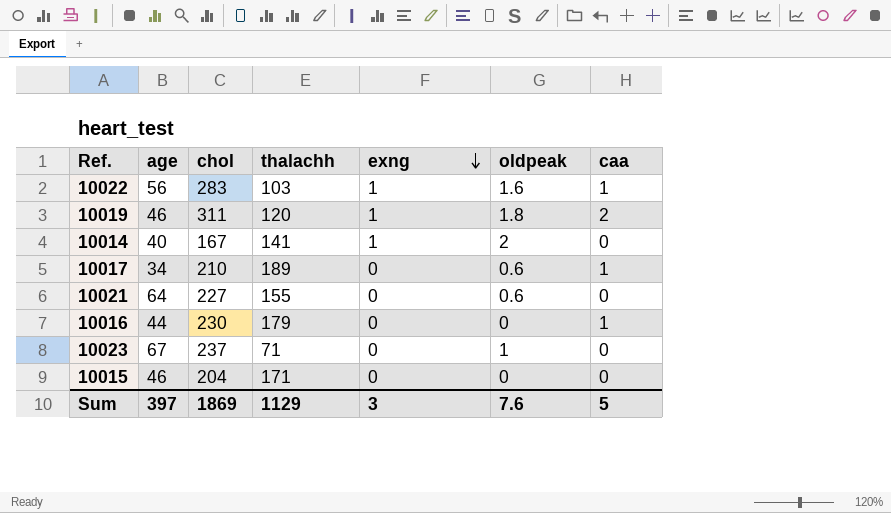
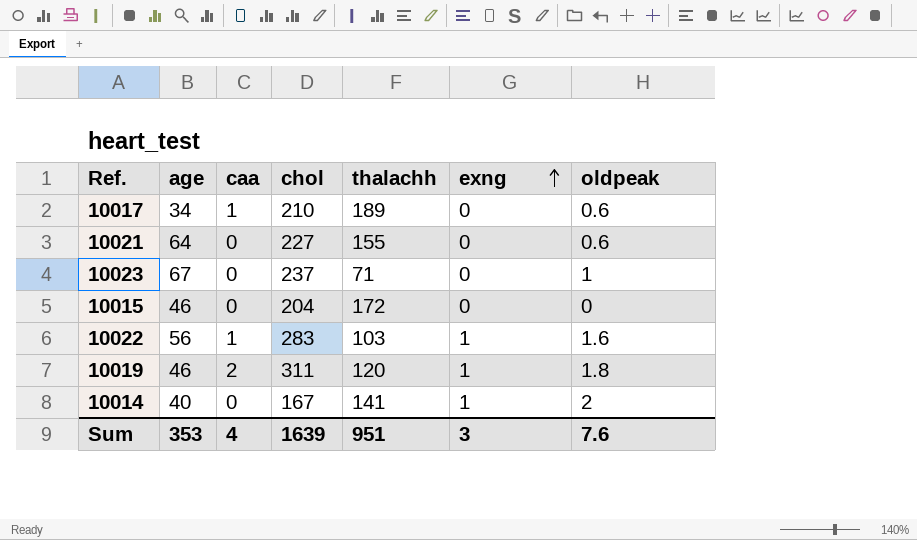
row order: exng descending -> exng ascending
column caa | position: 7 -> 3
row 10016: 44 | 230 | 179 | 0 | 0 | 1 -> none
10015 | thalachh: 171 -> 172
Sum | age: 397 -> 353
Sum | caa: 5 -> 4
Sum | chol: 1869 -> 1639
Sum | thalachh: 1129 -> 951

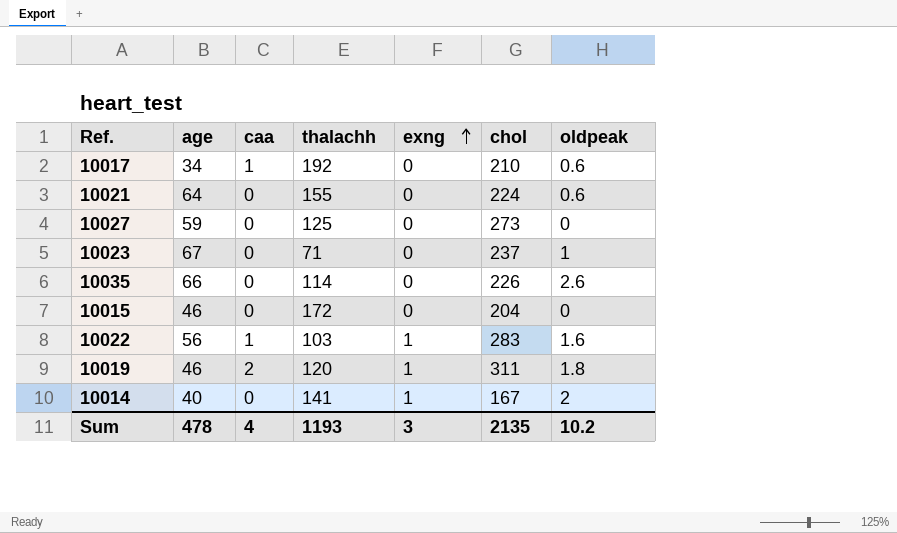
column chol | position: 4 -> 6
10017 | thalachh: 189 -> 192
10021 | chol: 227 -> 224
row 10027: none -> 59 | 0 | 125 | 0 | 273 | 0
row 10035: none -> 66 | 0 | 114 | 0 | 226 | 2.6
Sum | age: 353 -> 478
Sum | thalachh: 951 -> 1193
Sum | chol: 1639 -> 2135
Sum | oldpeak: 7.6 -> 10.2

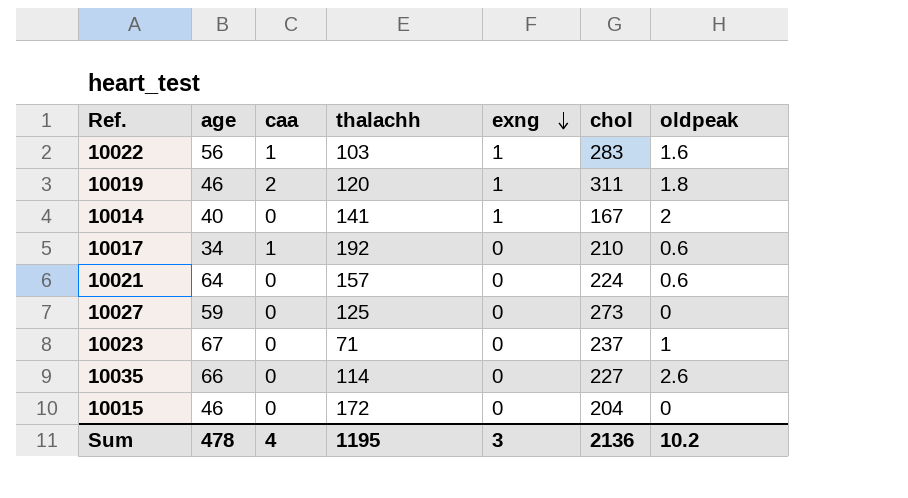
row order: exng ascending -> exng descending
10021 | thalachh: 155 -> 157
10035 | chol: 226 -> 227
Sum | thalachh: 1193 -> 1195
Sum | chol: 2135 -> 2136

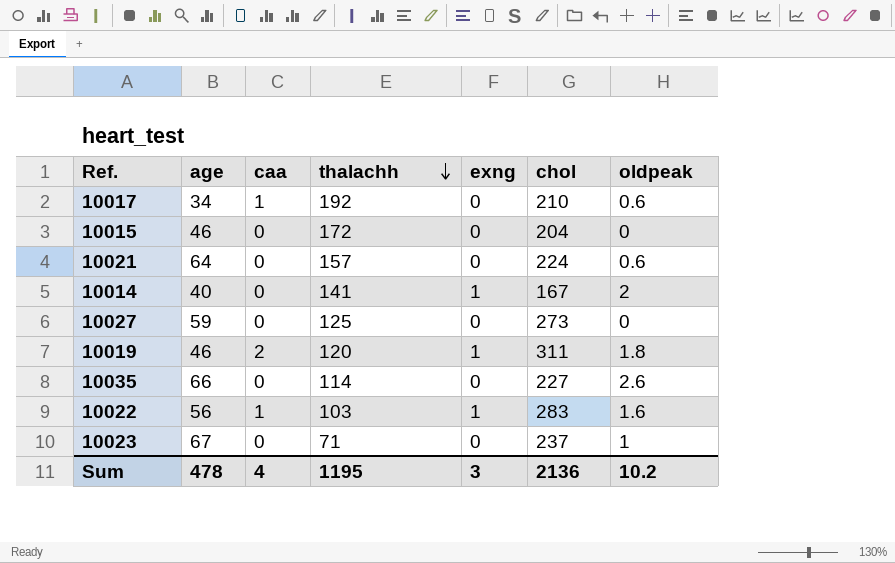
row order: exng descending -> thalachh descending

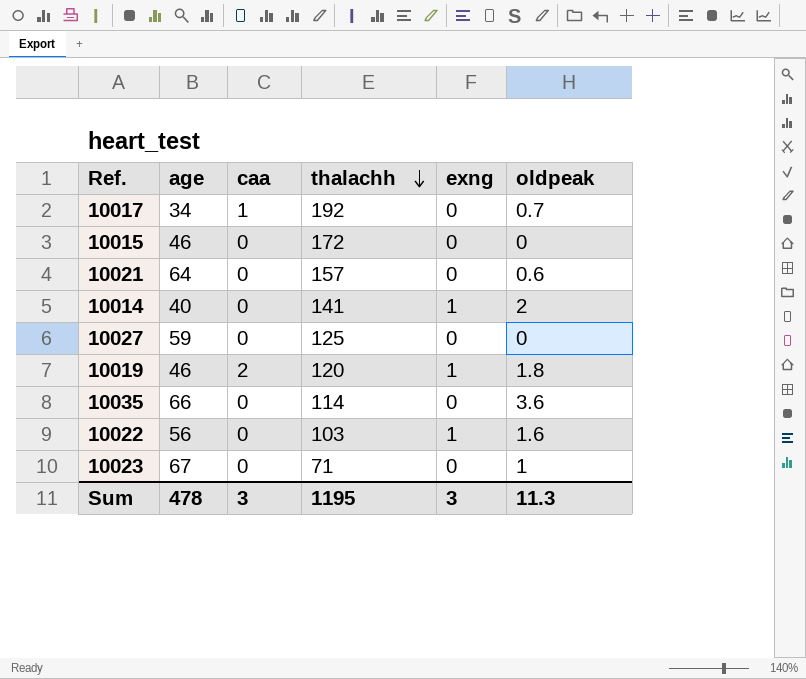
column chol | position: 6 -> none
10017 | oldpeak: 0.6 -> 0.7
10035 | oldpeak: 2.6 -> 3.6
10022 | caa: 1 -> 0
Sum | caa: 4 -> 3
Sum | oldpeak: 10.2 -> 11.3

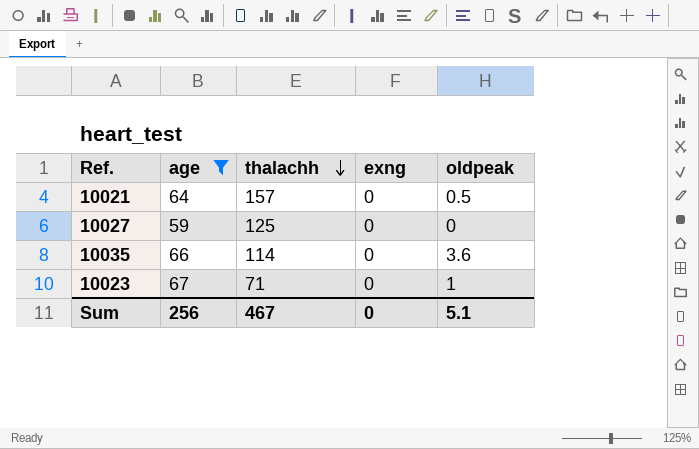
filter: none -> age >= 59
column caa | position: 3 -> none
10021 | oldpeak: 0.6 -> 0.5
Sum | age: 478 -> 256
Sum | thalachh: 1195 -> 467
Sum | exng: 3 -> 0
Sum | oldpeak: 11.3 -> 5.1

